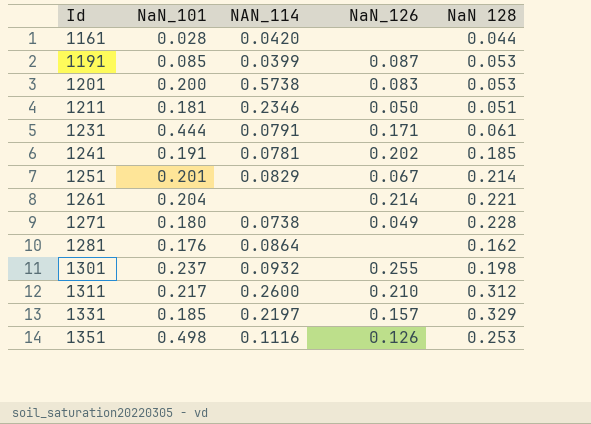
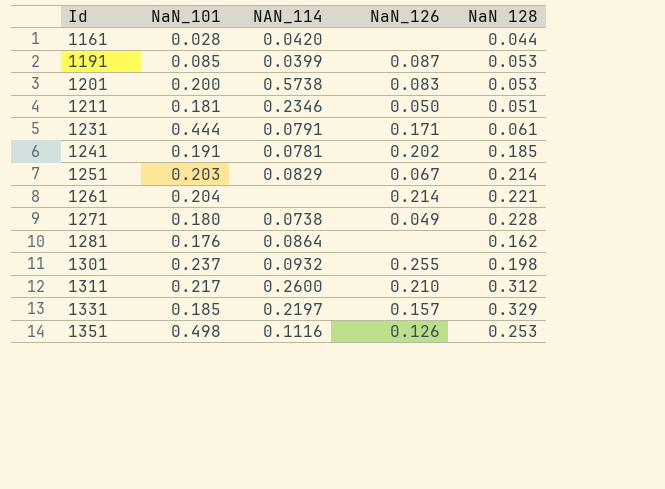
1251 | NaN_101: 0.201 -> 0.203

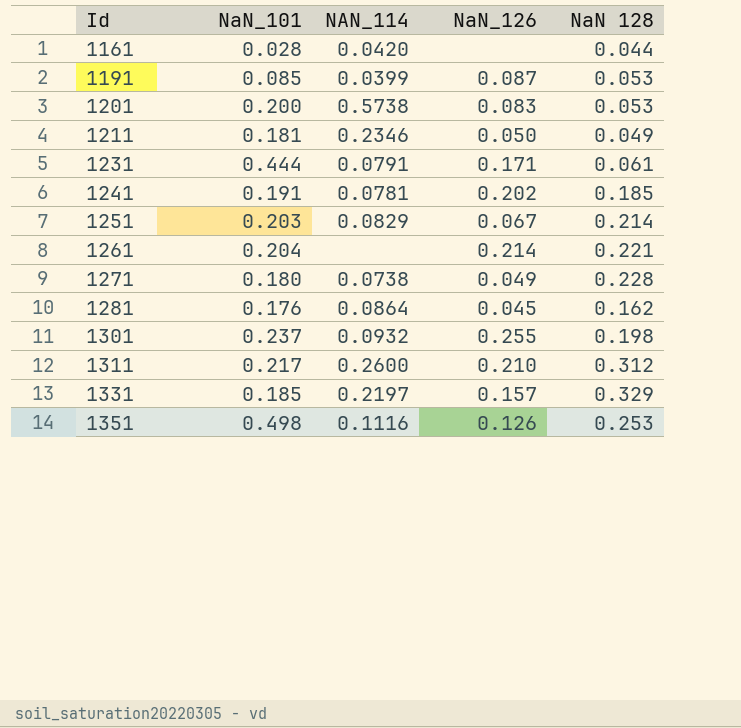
1211 | NaN 128: 0.051 -> 0.049
1281 | NaN_126: none -> 0.045

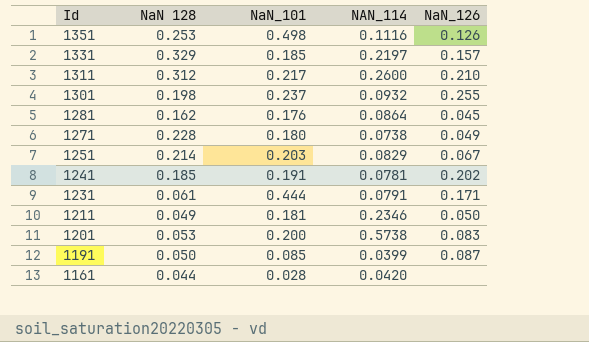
row order: Id ascending -> Id descending
column NaN 128 | position: 5 -> 2
row 1261: 0.204 | none | 0.214 | 0.221 -> none
1191 | NaN 128: 0.053 -> 0.050

